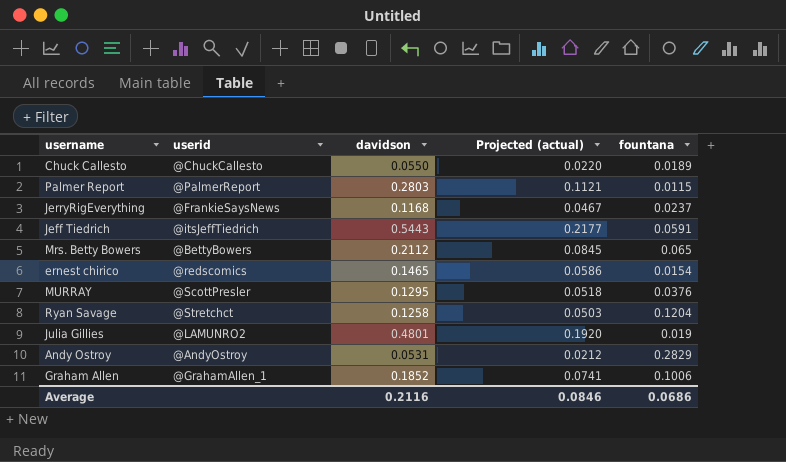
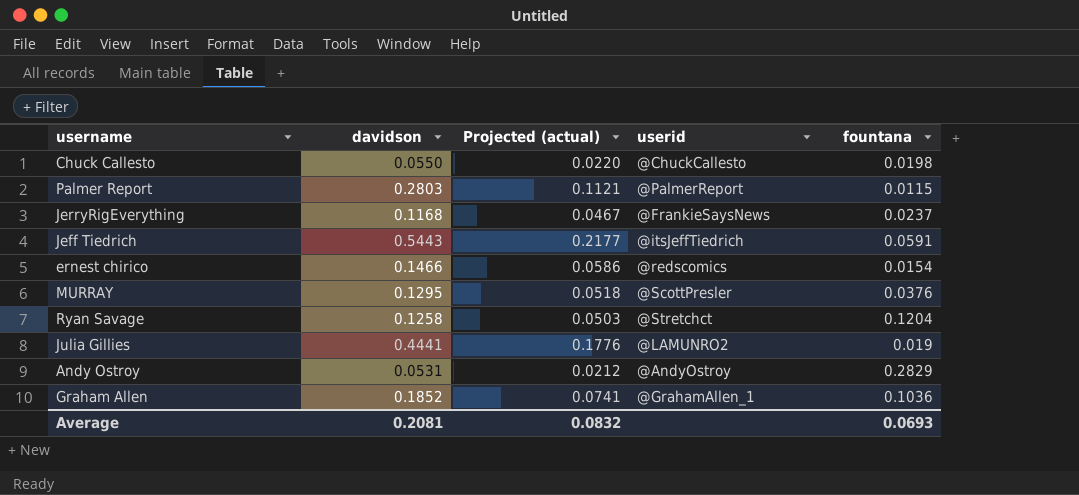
column userid | position: 2 -> 4
row Mrs. Betty Bowers: @BettyBowers | 0.2112 | 0.0845 | 0.065 -> none
Chuck Callesto | fountana: 0.0189 -> 0.0198
ernest chirico | davidson: 0.1465 -> 0.1466
Julia Gillies | davidson: 0.4801 -> 0.4441
Julia Gillies | Projected (actual): 0.1920 -> 0.1776
Graham Allen | fountana: 0.1006 -> 0.1036
Average | davidson: 0.2116 -> 0.2081
Average | Projected (actual): 0.0846 -> 0.0832
Average | fountana: 0.0686 -> 0.0693

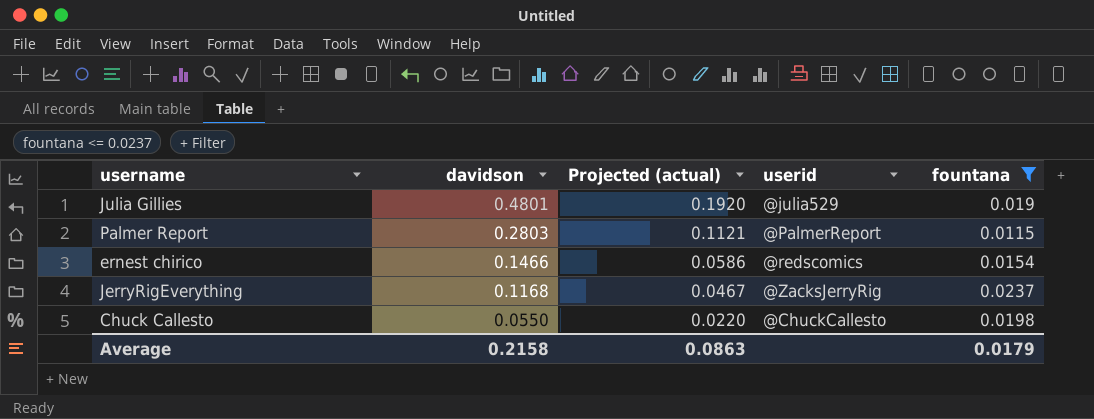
filter: none -> fountana <= 0.0237
row order: none -> davidson descending
Julia Gillies | davidson: 0.4441 -> 0.4801
Julia Gillies | Projected (actual): 0.1776 -> 0.1920
Julia Gillies | userid: @LAMUNRO2 -> @julia529
JerryRigEverything | userid: @FrankieSaysNews -> @ZacksJerryRig
Average | davidson: 0.2081 -> 0.2158
Average | Projected (actual): 0.0832 -> 0.0863
Average | fountana: 0.0693 -> 0.0179

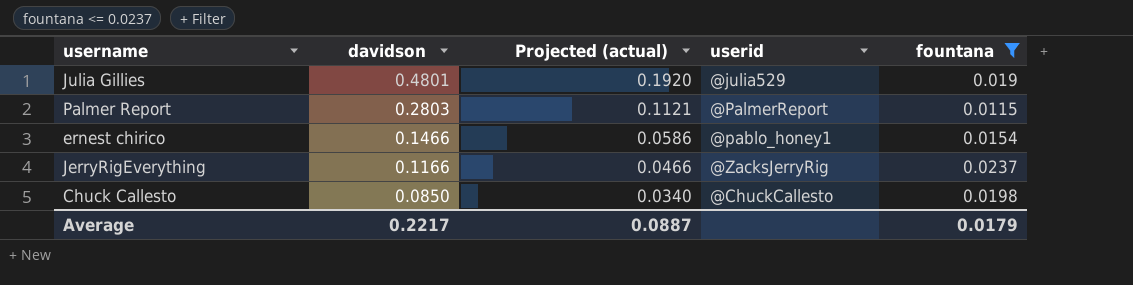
ernest chirico | userid: @redscomics -> @pablo_honey1
JerryRigEverything | davidson: 0.1168 -> 0.1166
JerryRigEverything | Projected (actual): 0.0467 -> 0.0466
Chuck Callesto | davidson: 0.0550 -> 0.0850
Chuck Callesto | Projected (actual): 0.0220 -> 0.0340
Average | davidson: 0.2158 -> 0.2217
Average | Projected (actual): 0.0863 -> 0.0887

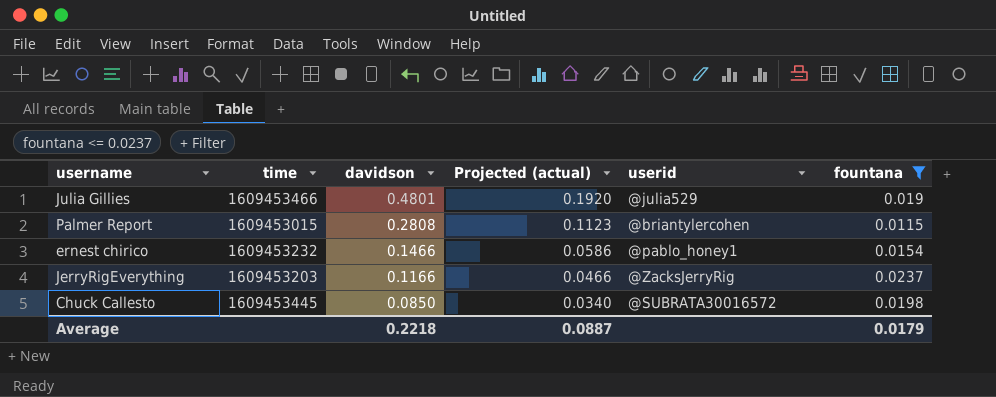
column time | position: none -> 2
Palmer Report | davidson: 0.2803 -> 0.2808
Palmer Report | Projected (actual): 0.1121 -> 0.1123
Palmer Report | userid: @PalmerReport -> @briantylercohen
Chuck Callesto | userid: @ChuckCallesto -> @SUBRATA30016572
Average | davidson: 0.2217 -> 0.2218

